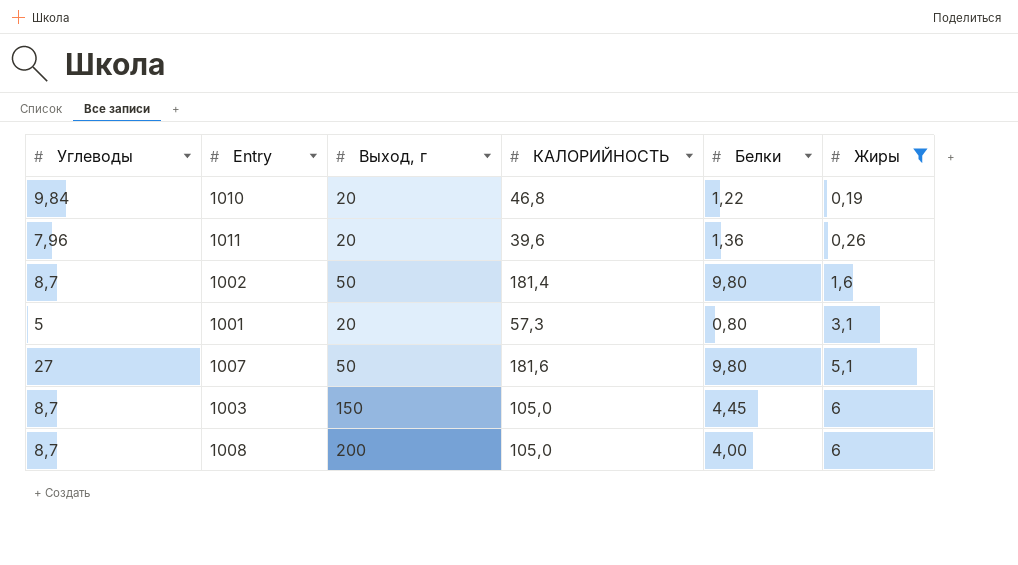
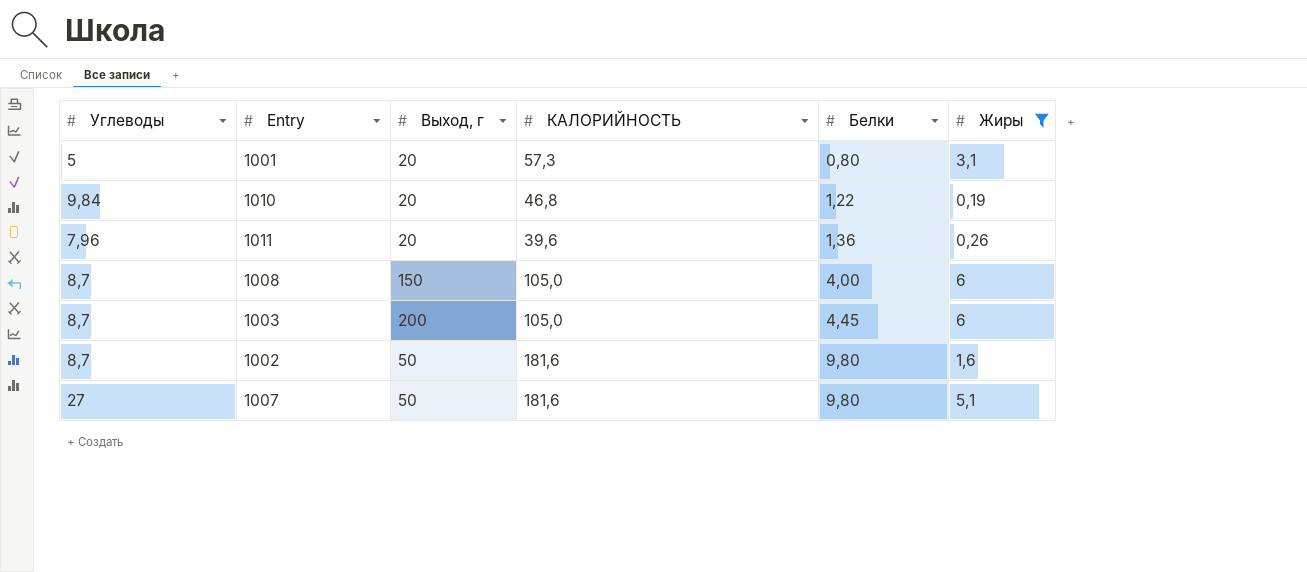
row order: Жиры ascending -> Белки ascending
1008 | Выход, г: 200 -> 150
1003 | Выход, г: 150 -> 200
1002 | КАЛОРИЙНОСТЬ: 181,4 -> 181,6

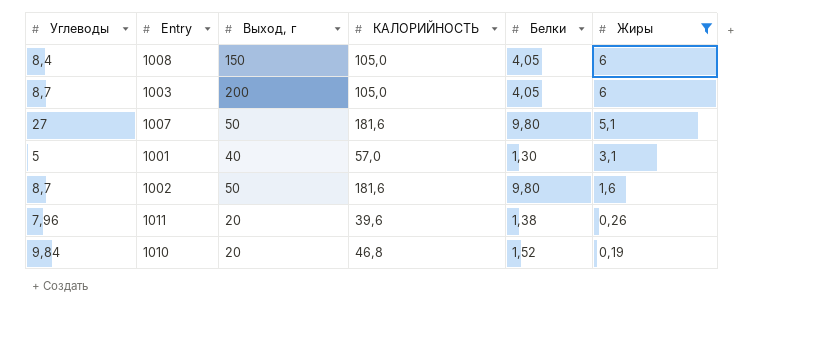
row order: Белки ascending -> Жиры descending
1008 | Углеводы: 8,7 -> 8,4
1008 | Белки: 4,00 -> 4,05
1003 | Белки: 4,45 -> 4,05
1001 | Выход, г: 20 -> 40
1001 | КАЛОРИЙНОСТЬ: 57,3 -> 57,0
1001 | Белки: 0,80 -> 1,30
1011 | Белки: 1,36 -> 1,38
1010 | Белки: 1,22 -> 1,52

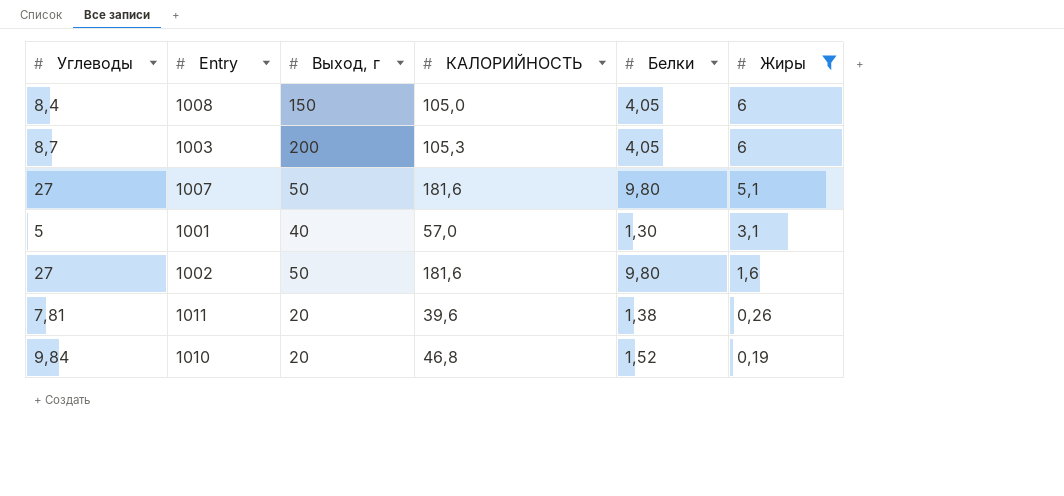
1003 | КАЛОРИЙНОСТЬ: 105,0 -> 105,3
1002 | Углеводы: 8,7 -> 27
1011 | Углеводы: 7,96 -> 7,81

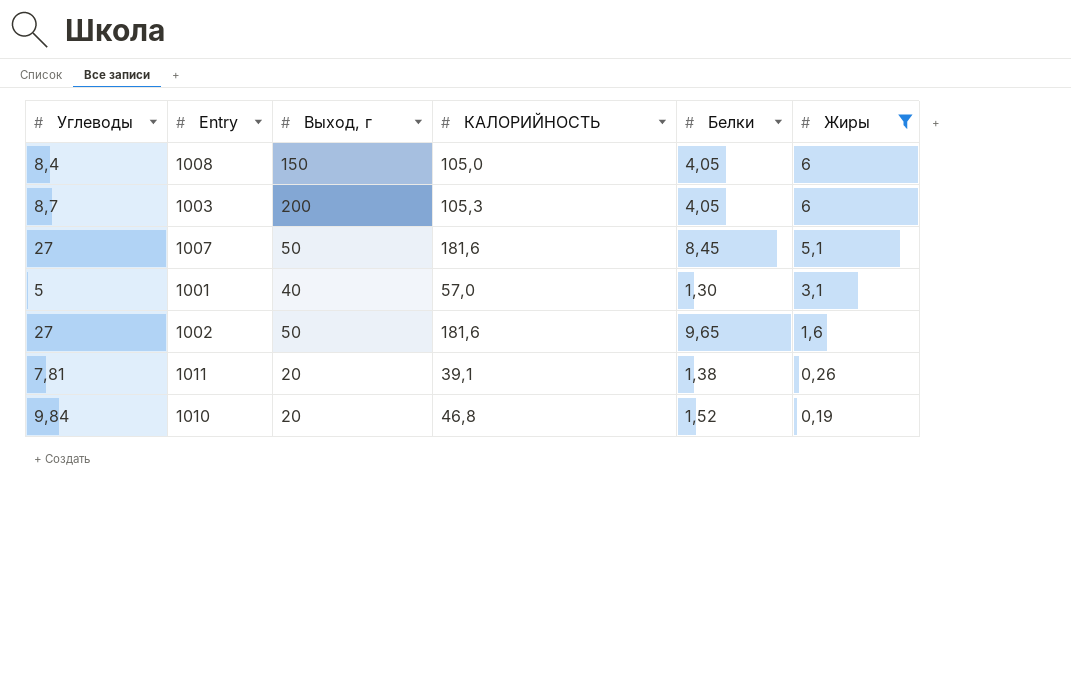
1007 | Белки: 9,80 -> 8,45
1002 | Белки: 9,80 -> 9,65
1011 | КАЛОРИЙНОСТЬ: 39,6 -> 39,1

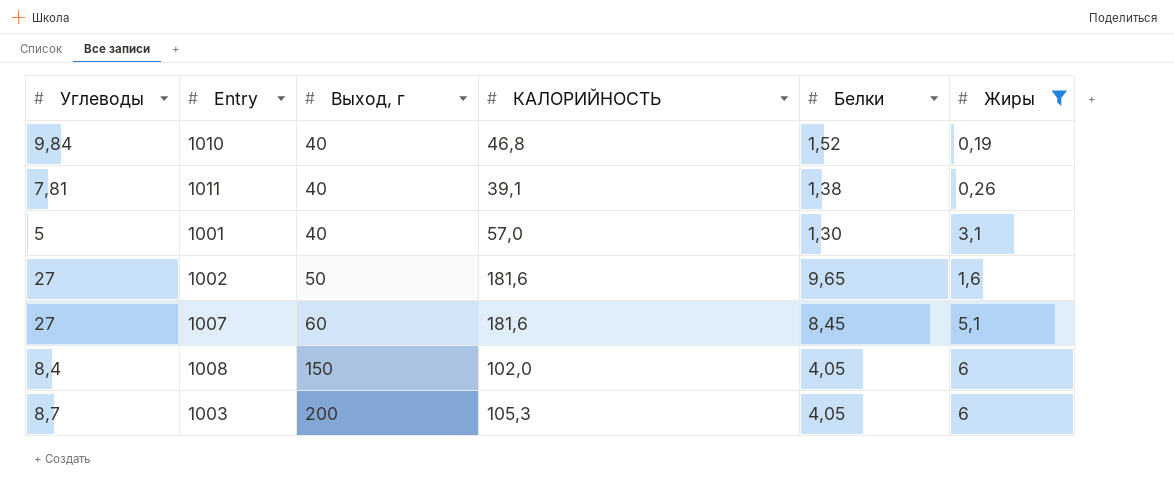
row order: Жиры descending -> Выход, г ascending
1010 | Выход, г: 20 -> 40
1011 | Выход, г: 20 -> 40
1007 | Выход, г: 50 -> 60
1008 | КАЛОРИЙНОСТЬ: 105,0 -> 102,0

